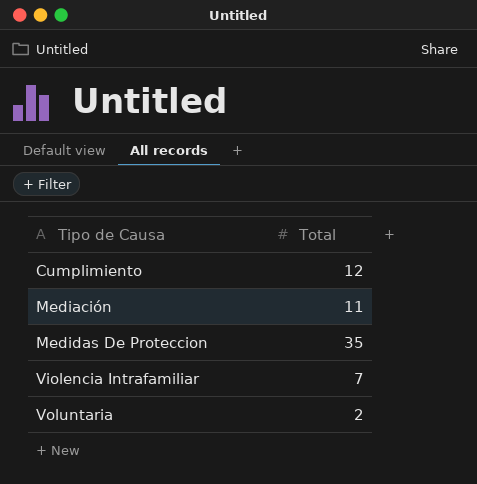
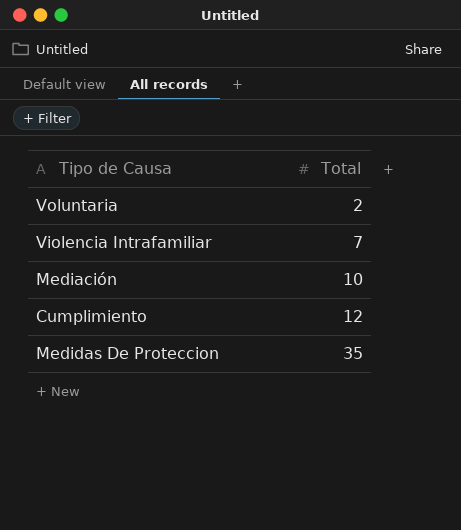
row order: Tipo de Causa ascending -> Total ascending
Mediación | Total: 11 -> 10

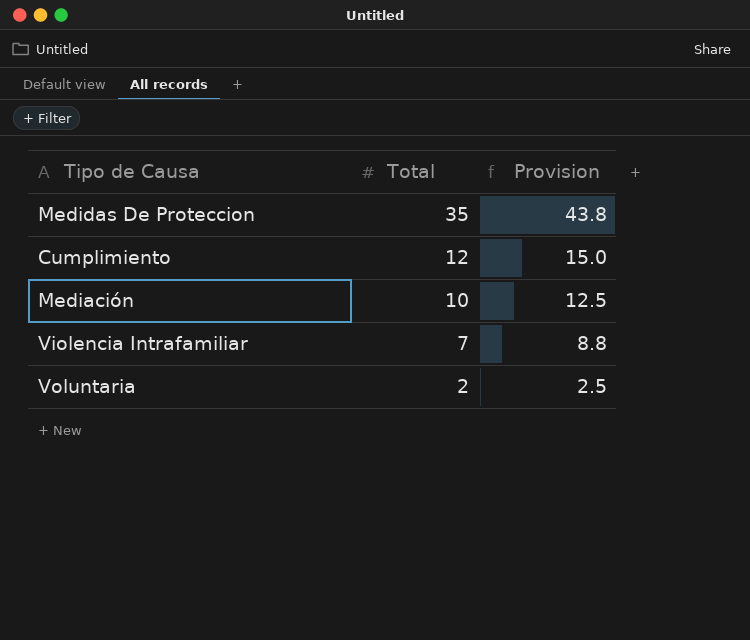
row order: Total ascending -> Total descending
column Provision | formula: none -> [Total] * 1.25

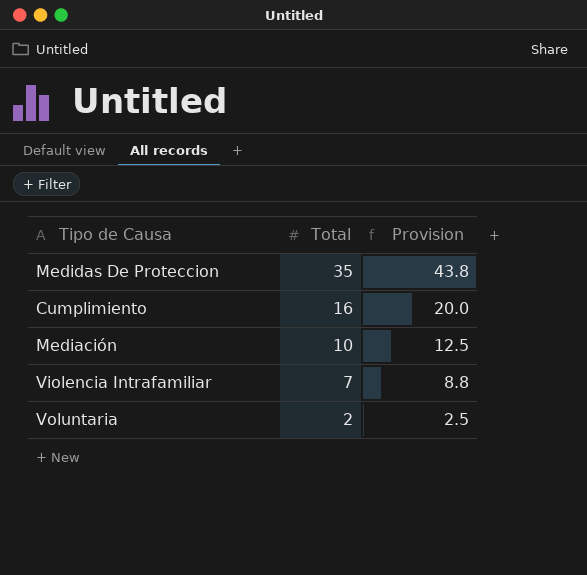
Cumplimiento | Total: 12 -> 16
Cumplimiento | Provision: 15.0 -> 20.0

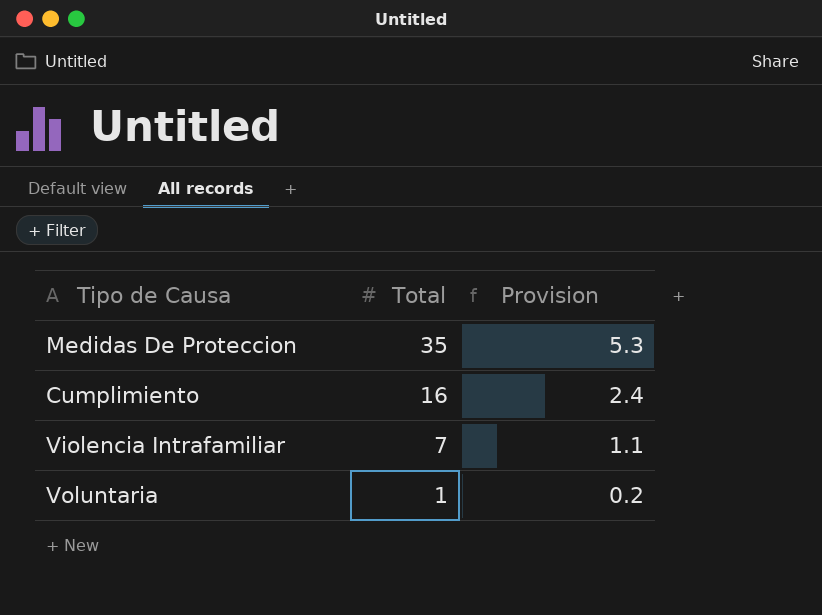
column Provision | formula: [Total] * 1.25 -> [Total] * 0.15
row Mediación: 10 | 12.5 -> none
Voluntaria | Total: 2 -> 1

